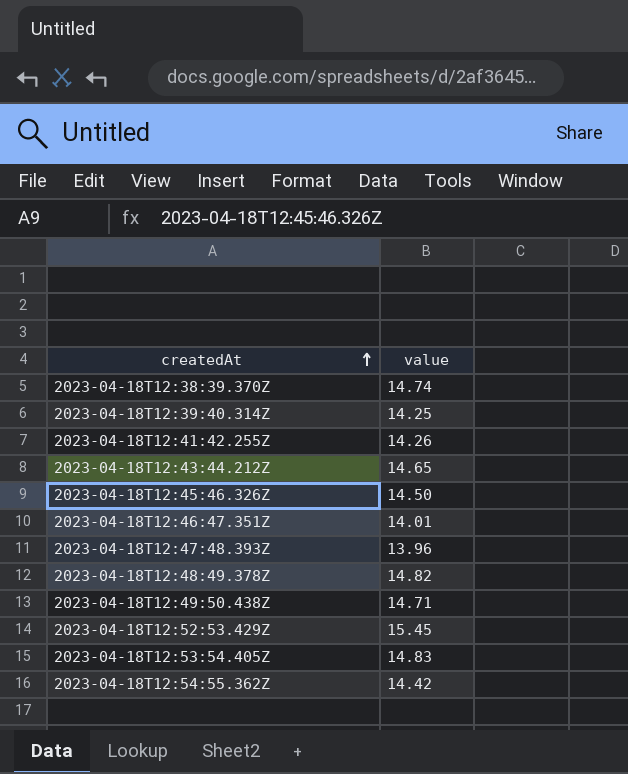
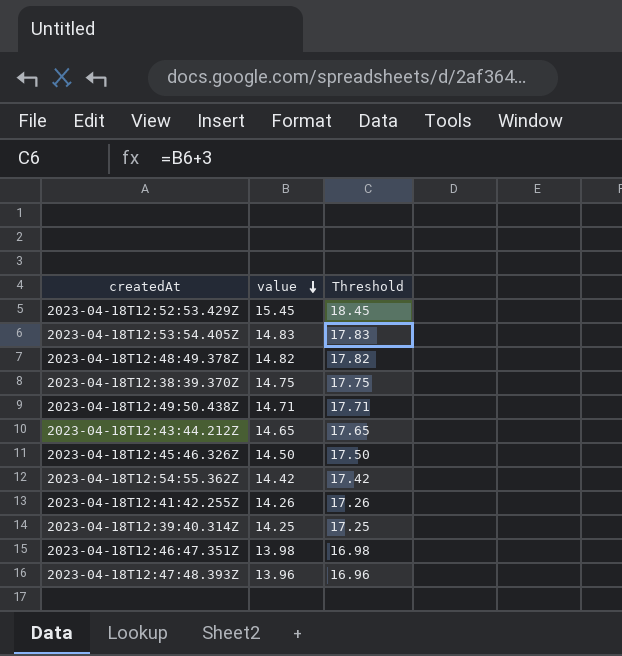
row order: createdAt ascending -> value descending
column Threshold | formula: none -> [value] + 3
2023-04-18T12:38:39.370Z | value: 14.74 -> 14.75
2023-04-18T12:46:47.351Z | value: 14.01 -> 13.98

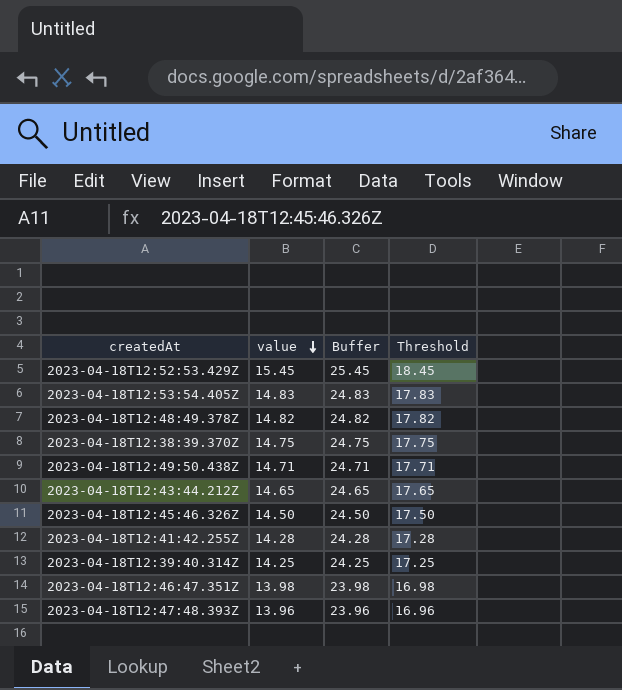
column Buffer | formula: none -> [value] + 10
row 2023-04-18T12:54:55.362Z: 14.42 | 17.42 -> none
2023-04-18T12:41:42.255Z | value: 14.26 -> 14.28
2023-04-18T12:41:42.255Z | Threshold: 17.26 -> 17.28

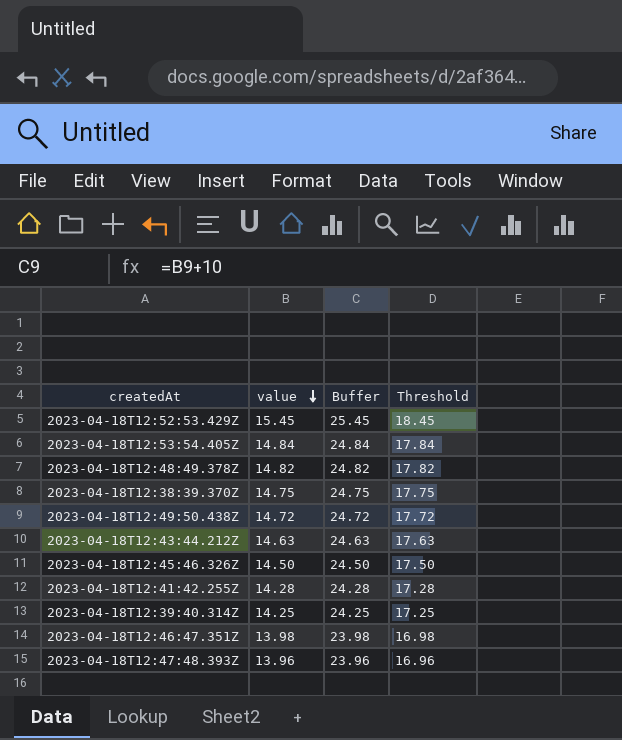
2023-04-18T12:53:54.405Z | value: 14.83 -> 14.84
2023-04-18T12:53:54.405Z | Buffer: 24.83 -> 24.84
2023-04-18T12:53:54.405Z | Threshold: 17.83 -> 17.84
2023-04-18T12:49:50.438Z | value: 14.71 -> 14.72
2023-04-18T12:49:50.438Z | Buffer: 24.71 -> 24.72
2023-04-18T12:49:50.438Z | Threshold: 17.71 -> 17.72
2023-04-18T12:43:44.212Z | value: 14.65 -> 14.63
2023-04-18T12:43:44.212Z | Buffer: 24.65 -> 24.63
2023-04-18T12:43:44.212Z | Threshold: 17.65 -> 17.63

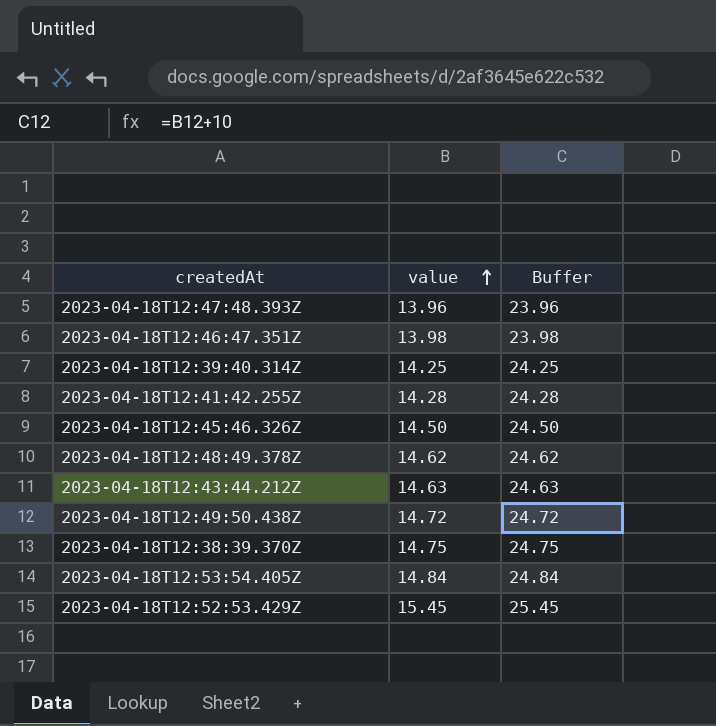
row order: value descending -> value ascending
column Threshold | formula: [value] + 3 -> none
2023-04-18T12:48:49.378Z | value: 14.82 -> 14.62
2023-04-18T12:48:49.378Z | Buffer: 24.82 -> 24.62

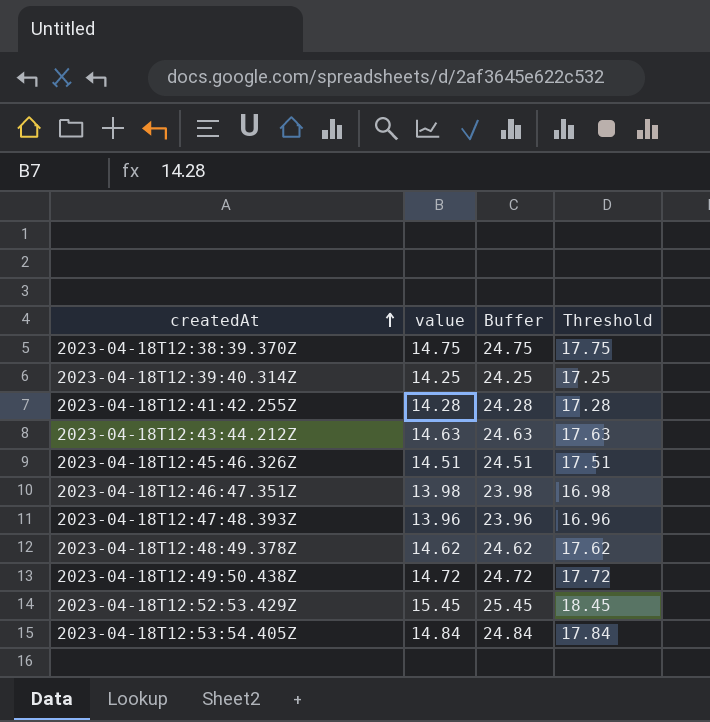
row order: value ascending -> createdAt ascending
column Threshold | formula: none -> [value] + 3
2023-04-18T12:45:46.326Z | value: 14.50 -> 14.51
2023-04-18T12:45:46.326Z | Buffer: 24.50 -> 24.51

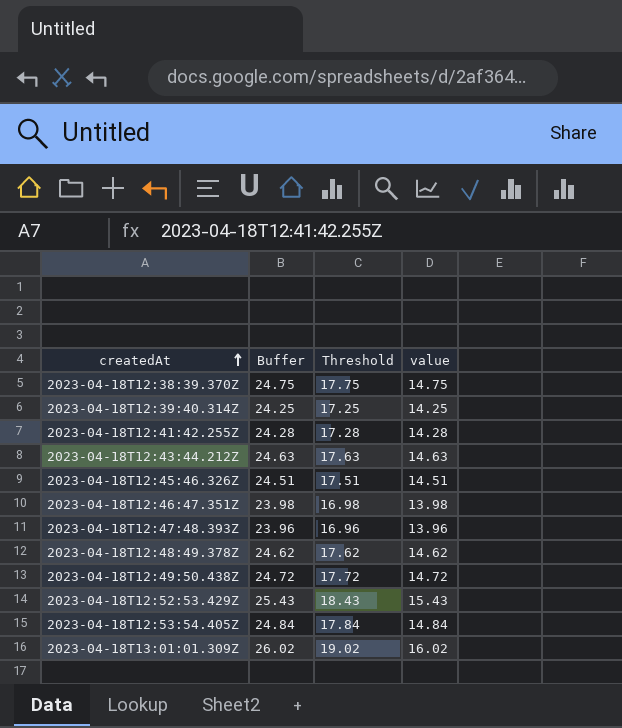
column value | position: 2 -> 4
2023-04-18T12:52:53.429Z | Buffer: 25.45 -> 25.43
2023-04-18T12:52:53.429Z | Threshold: 18.45 -> 18.43
2023-04-18T12:52:53.429Z | value: 15.45 -> 15.43
row 2023-04-18T13:01:01.309Z: none -> 26.02 | 19.02 | 16.02

